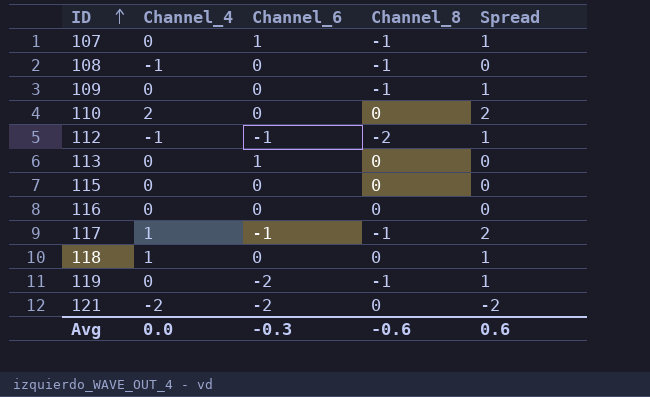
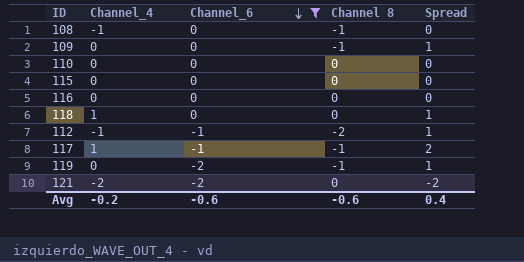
filter: none -> Channel_6 != 1
row order: ID ascending -> Channel_6 descending
column name: Channel_8 -> Channel 8
110 | Channel_4: 2 -> 0
110 | Spread: 2 -> 0
Avg | Channel_4: 0.0 -> -0.2
Avg | Channel_6: -0.3 -> -0.6
Avg | Spread: 0.6 -> 0.4

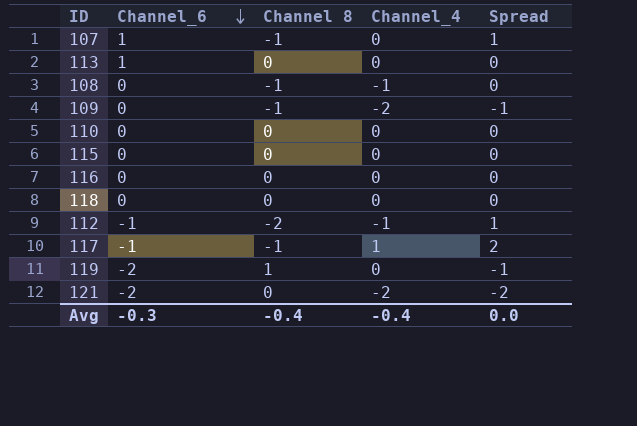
filter: Channel_6 != 1 -> none
column Channel_4 | position: 2 -> 4
109 | Channel_4: 0 -> -2
109 | Spread: 1 -> -1
118 | Channel_4: 1 -> 0
118 | Spread: 1 -> 0
119 | Channel 8: -1 -> 1
119 | Spread: 1 -> -1
Avg | Channel_6: -0.6 -> -0.3
Avg | Channel 8: -0.6 -> -0.4
Avg | Channel_4: -0.2 -> -0.4
Avg | Spread: 0.4 -> 0.0

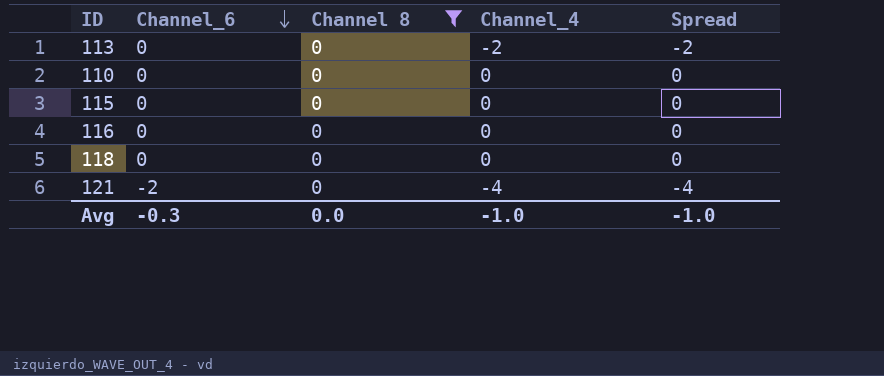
filter: none -> Channel 8 = 0
113 | Channel_6: 1 -> 0
113 | Channel_4: 0 -> -2
113 | Spread: 0 -> -2
121 | Channel_4: -2 -> -4
121 | Spread: -2 -> -4
Avg | Channel 8: -0.4 -> 0.0
Avg | Channel_4: -0.4 -> -1.0
Avg | Spread: 0.0 -> -1.0

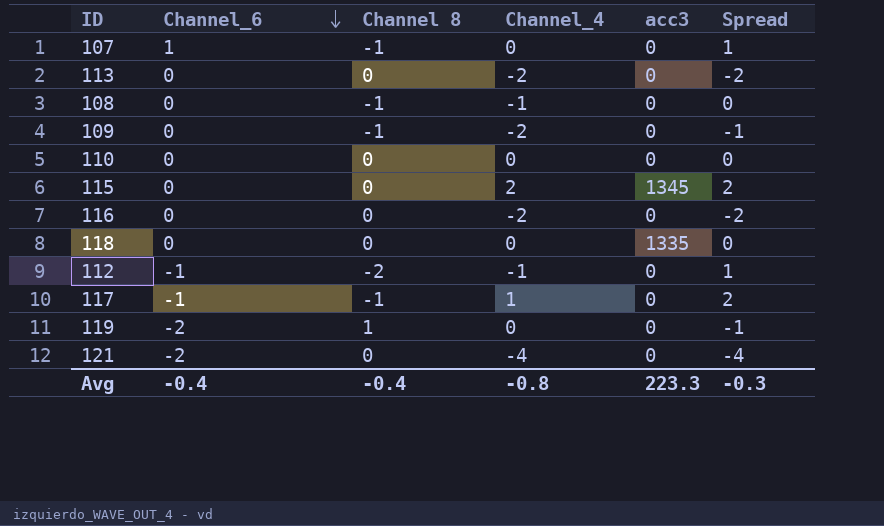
filter: Channel 8 = 0 -> none
column acc3 | position: none -> 5
115 | Channel_4: 0 -> 2
115 | Spread: 0 -> 2
116 | Channel_4: 0 -> -2
116 | Spread: 0 -> -2
Avg | Channel_6: -0.3 -> -0.4
Avg | Channel 8: 0.0 -> -0.4
Avg | Channel_4: -1.0 -> -0.8
Avg | Spread: -1.0 -> -0.3

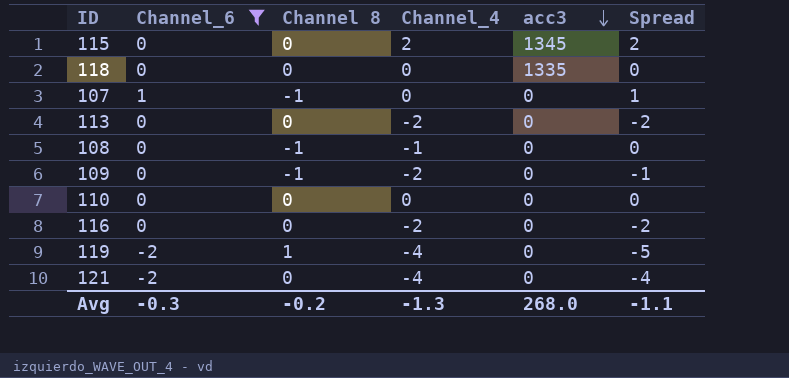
filter: none -> Channel_6 != -1
row order: Channel_6 descending -> acc3 descending
119 | Channel_4: 0 -> -4
119 | Spread: -1 -> -5
Avg | Channel_6: -0.4 -> -0.3
Avg | Channel 8: -0.4 -> -0.2
Avg | Channel_4: -0.8 -> -1.3
Avg | acc3: 223.3 -> 268.0
Avg | Spread: -0.3 -> -1.1

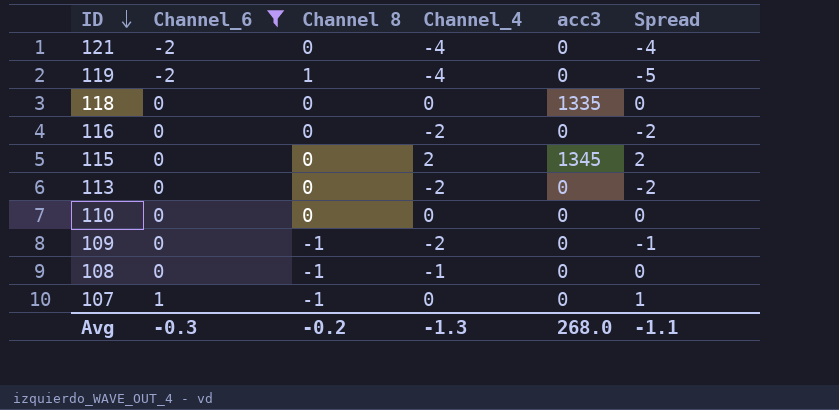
row order: acc3 descending -> ID descending

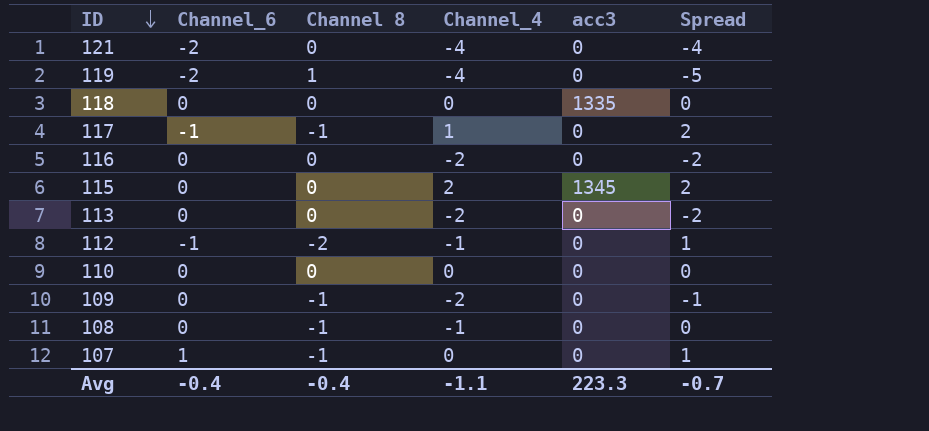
filter: Channel_6 != -1 -> none
Avg | Channel_6: -0.3 -> -0.4
Avg | Channel 8: -0.2 -> -0.4
Avg | Channel_4: -1.3 -> -1.1
Avg | acc3: 268.0 -> 223.3
Avg | Spread: -1.1 -> -0.7

